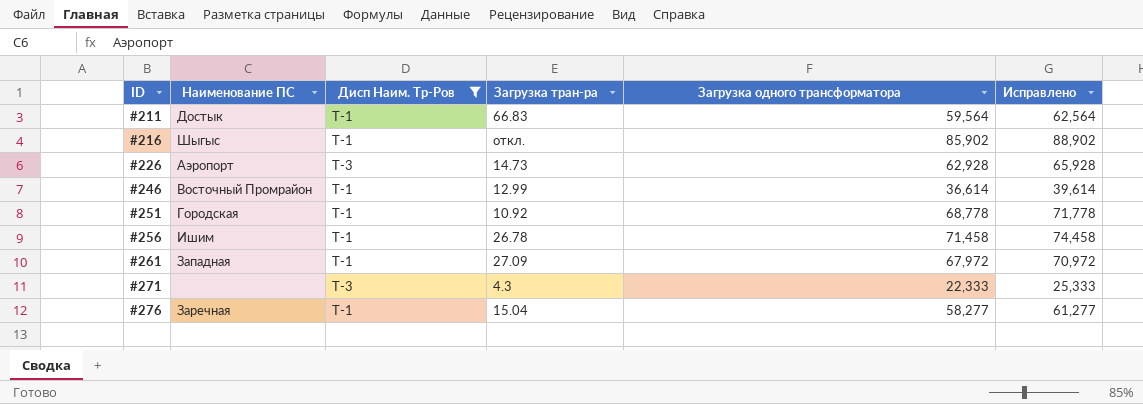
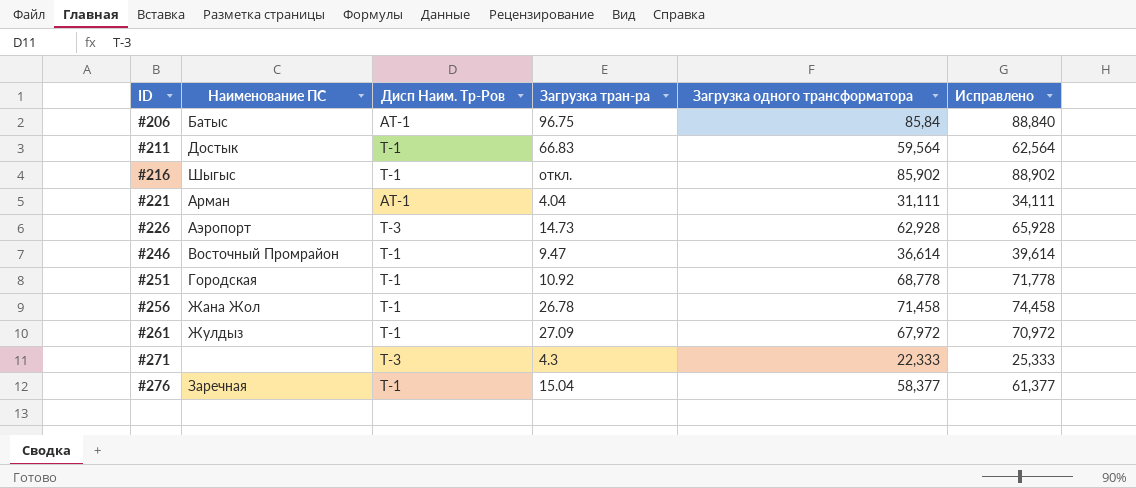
filter: Дисп Наим. Тр-Ров != АТ-1 -> none
#246 | Загрузка тран-ра: 12.99 -> 9.47
#256 | Наименование ПС: Ишим -> Жана Жол
#261 | Наименование ПС: Западная -> Жулдыз
#276 | Загрузка одного трансформатора: 58,277 -> 58,377
#276 | Исправлено: 61,277 -> 61,377

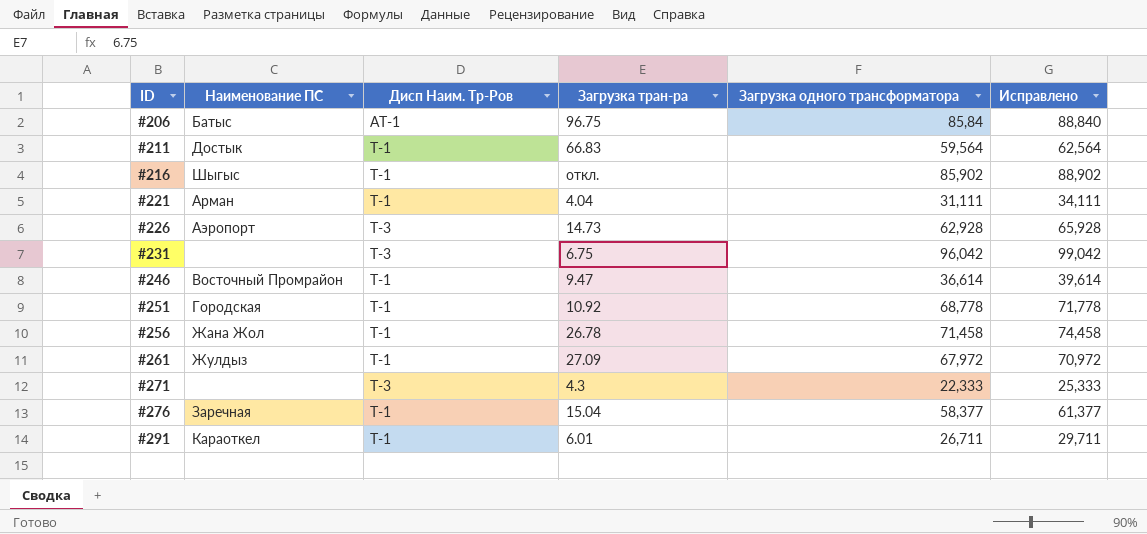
#221 | Дисп Наим. Тр-Ров: АТ-1 -> Т-1
row #231: none -> none | Т-3 | 6.75 | 96,042 | 99,042
row #291: none -> Караоткел | Т-1 | 6.01 | 26,711 | 29,711

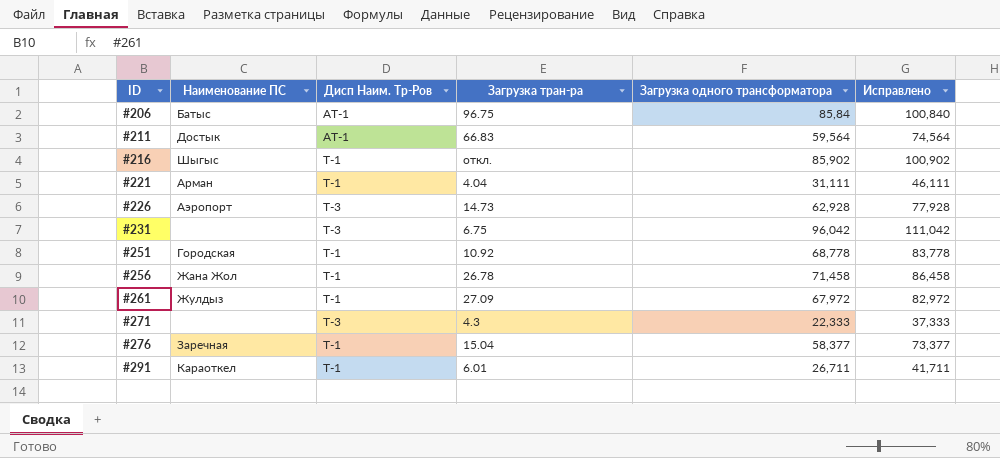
column Исправлено | formula: [Загрузка одного трансформатора] + 3 -> [Загрузка одного трансформатора] + 15
row #246: Восточный Промрайон | Т-1 | 9.47 | 36,614 | 39,614 -> none
#211 | Дисп Наим. Тр-Ров: Т-1 -> АТ-1

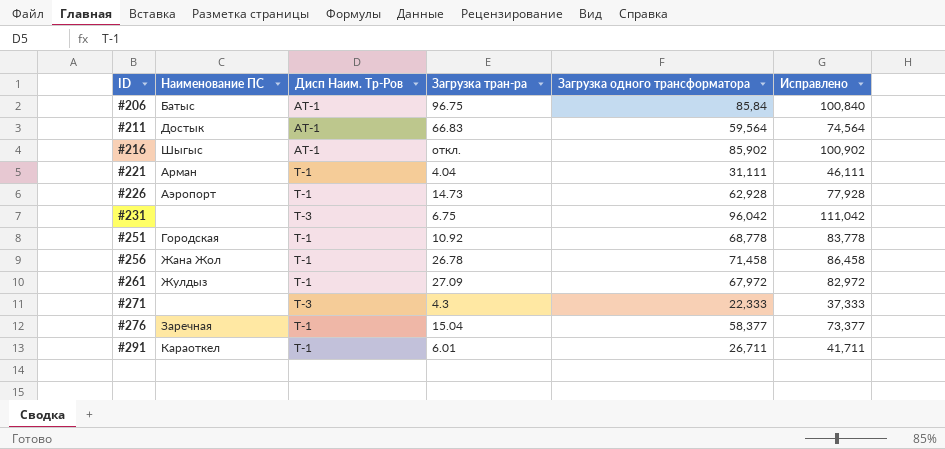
#216 | Дисп Наим. Тр-Ров: Т-1 -> АТ-1
#226 | Дисп Наим. Тр-Ров: Т-3 -> Т-1

